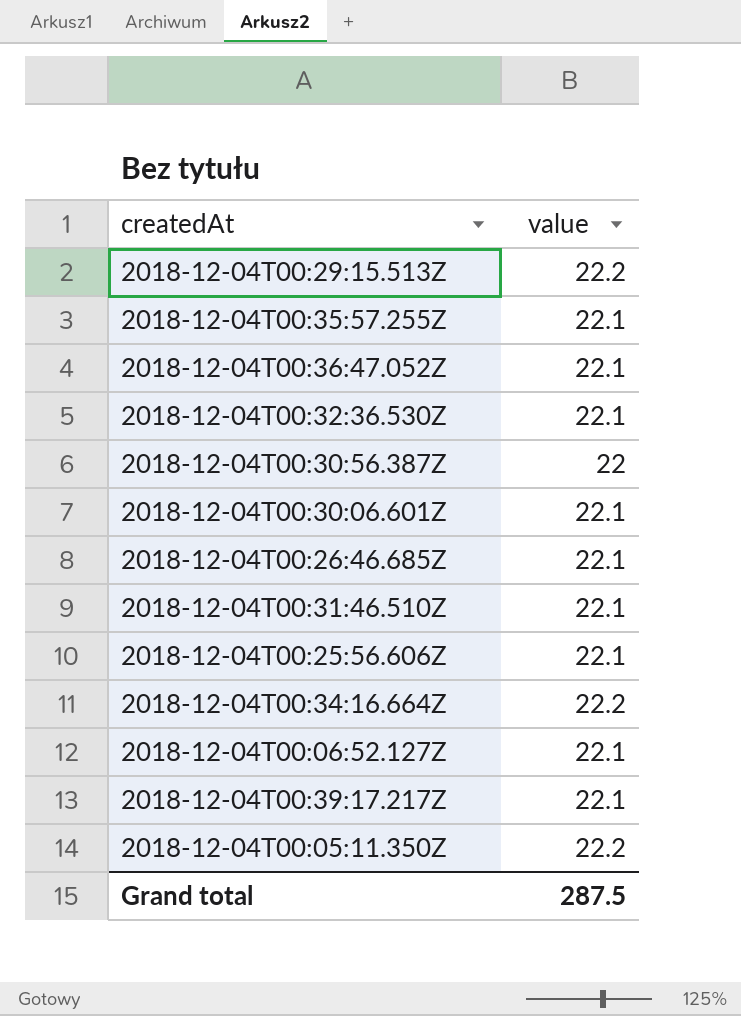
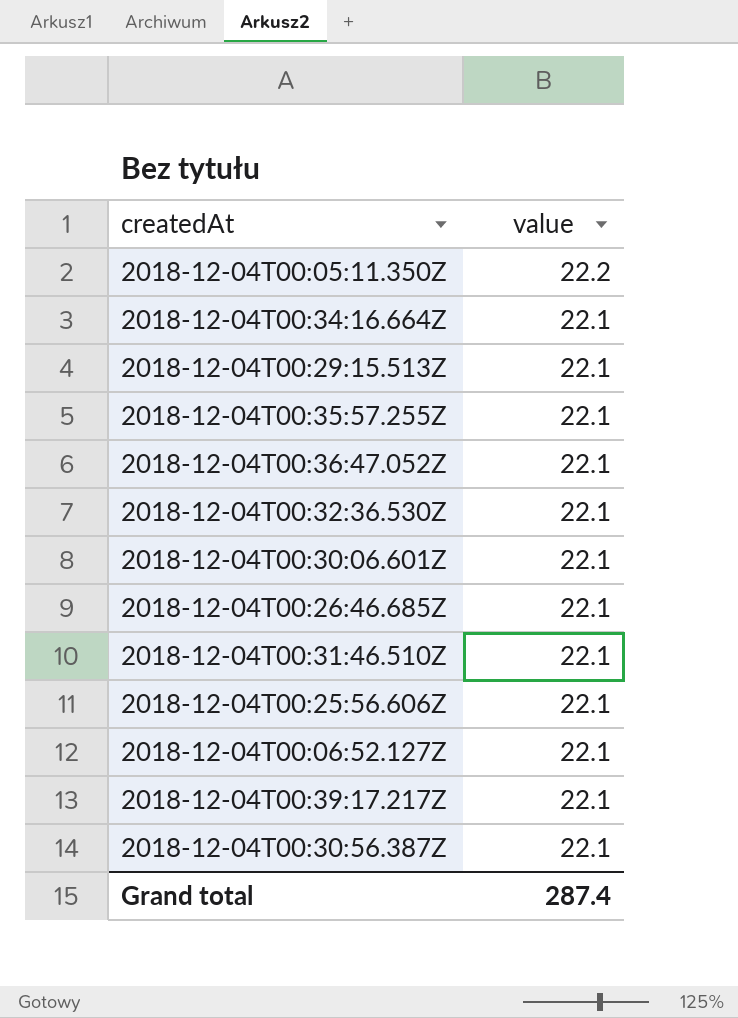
row order: none -> value descending
2018-12-04T00:34:16.664Z | value: 22.2 -> 22.1
2018-12-04T00:29:15.513Z | value: 22.2 -> 22.1
2018-12-04T00:30:56.387Z | value: 22 -> 22.1
Grand total | value: 287.5 -> 287.4

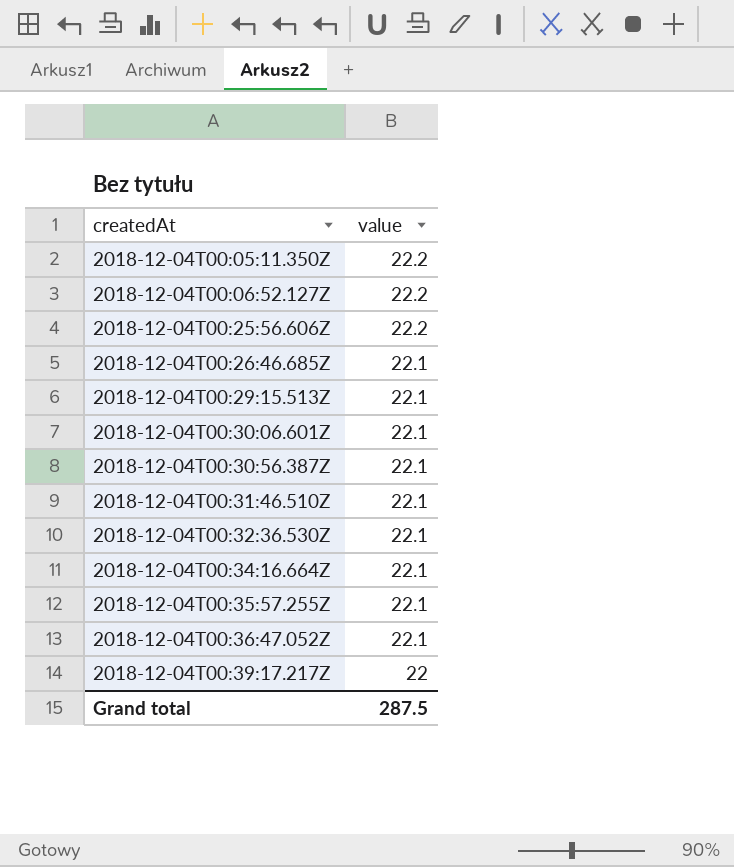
row order: value descending -> createdAt ascending
2018-12-04T00:06:52.127Z | value: 22.1 -> 22.2
2018-12-04T00:25:56.606Z | value: 22.1 -> 22.2
2018-12-04T00:39:17.217Z | value: 22.1 -> 22
Grand total | value: 287.4 -> 287.5

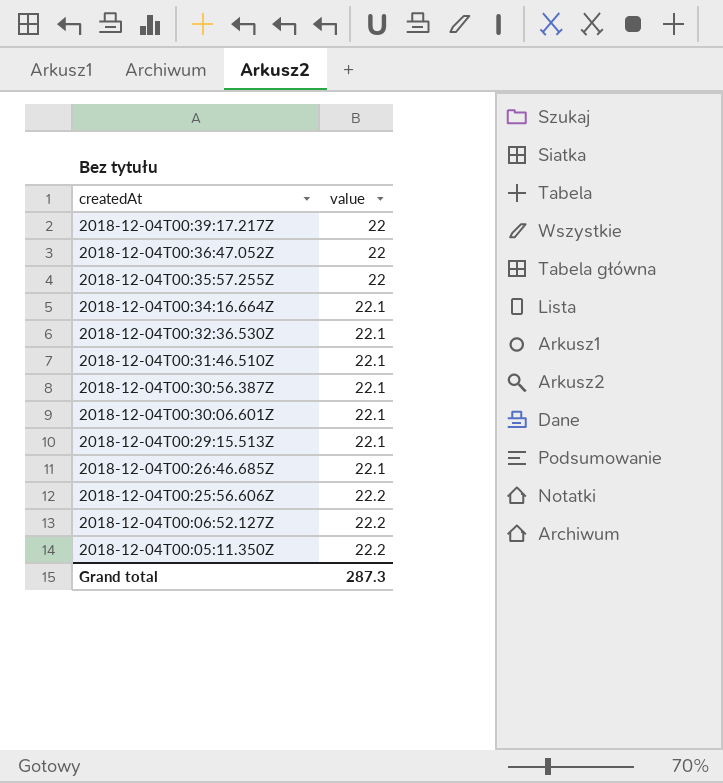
row order: createdAt ascending -> createdAt descending
2018-12-04T00:36:47.052Z | value: 22.1 -> 22
2018-12-04T00:35:57.255Z | value: 22.1 -> 22
Grand total | value: 287.5 -> 287.3

